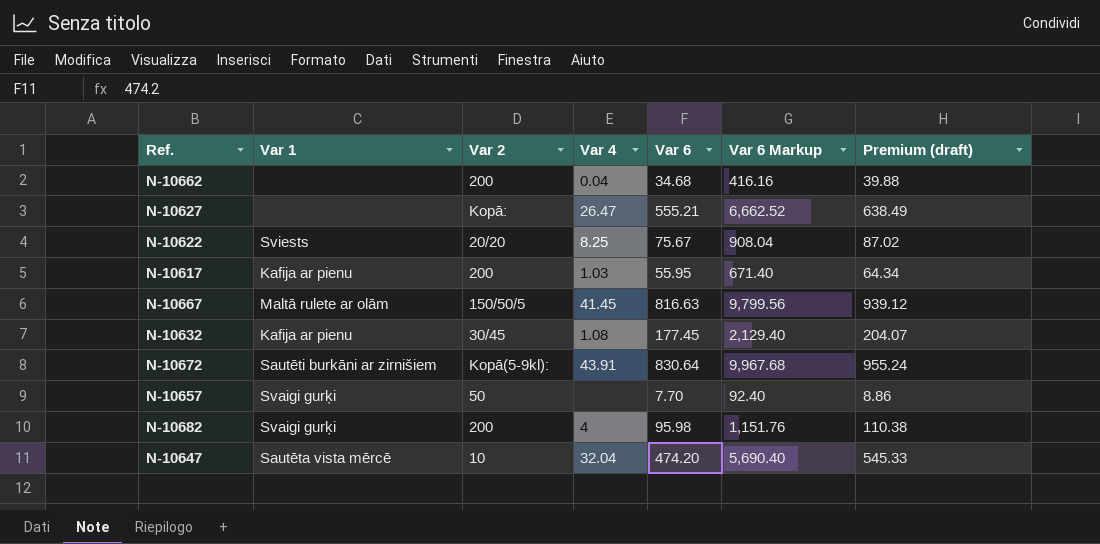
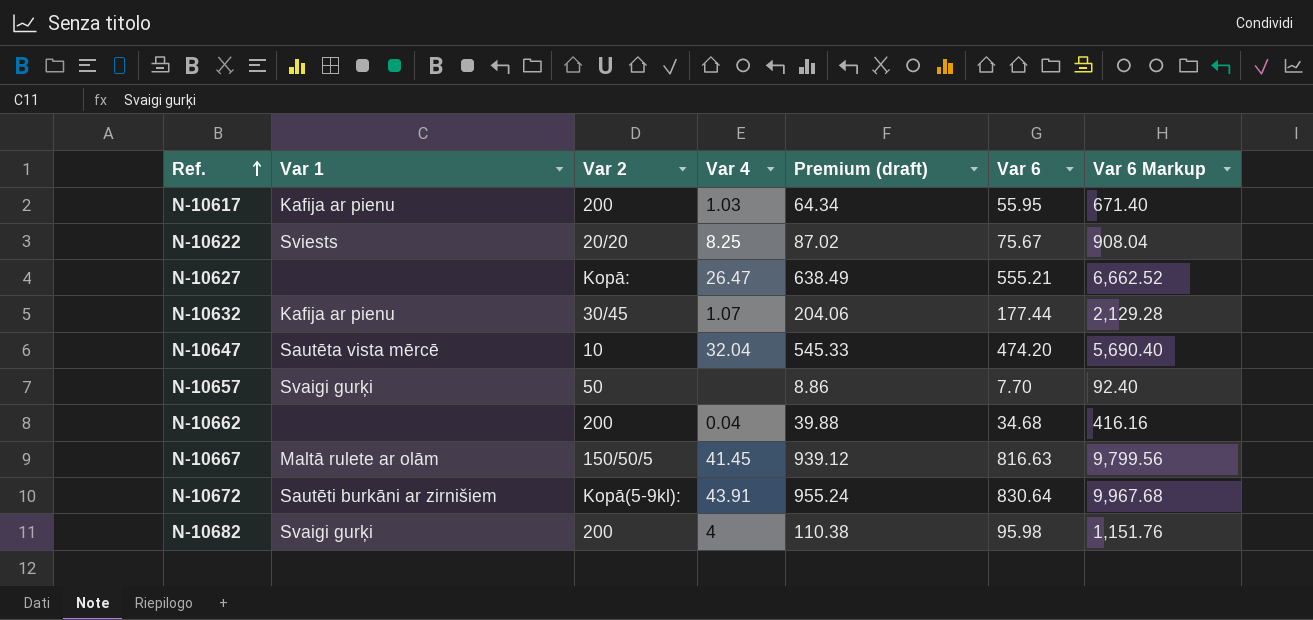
row order: none -> Ref. ascending
column Premium (draft) | position: 7 -> 5
N-10632 | Var 4: 1.08 -> 1.07
N-10632 | Premium (draft): 204.07 -> 204.06
N-10632 | Var 6: 177.45 -> 177.44
N-10632 | Var 6 Markup: 2,129.40 -> 2,129.28

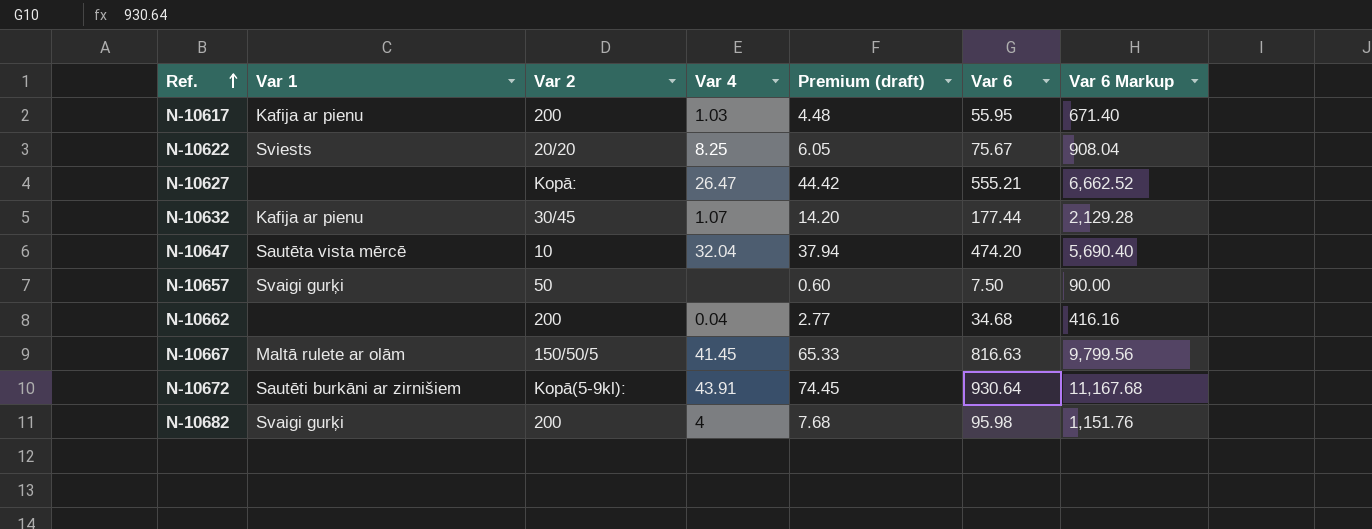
column Premium (draft) | formula: [Var 6] * 1.15 -> [Var 6] * 0.08
N-10657 | Var 6: 7.70 -> 7.50
N-10657 | Var 6 Markup: 92.40 -> 90.00
N-10672 | Var 6: 830.64 -> 930.64
N-10672 | Var 6 Markup: 9,967.68 -> 11,167.68

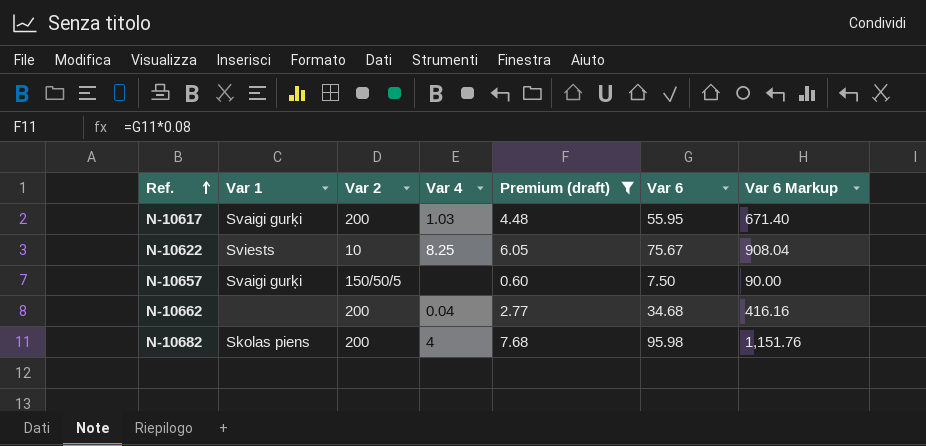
filter: none -> Premium (draft) <= 7.68
N-10617 | Var 1: Kafija ar pienu -> Svaigi gurķi
N-10622 | Var 2: 20/20 -> 10
N-10657 | Var 2: 50 -> 150/50/5
N-10682 | Var 1: Svaigi gurķi -> Skolas piens

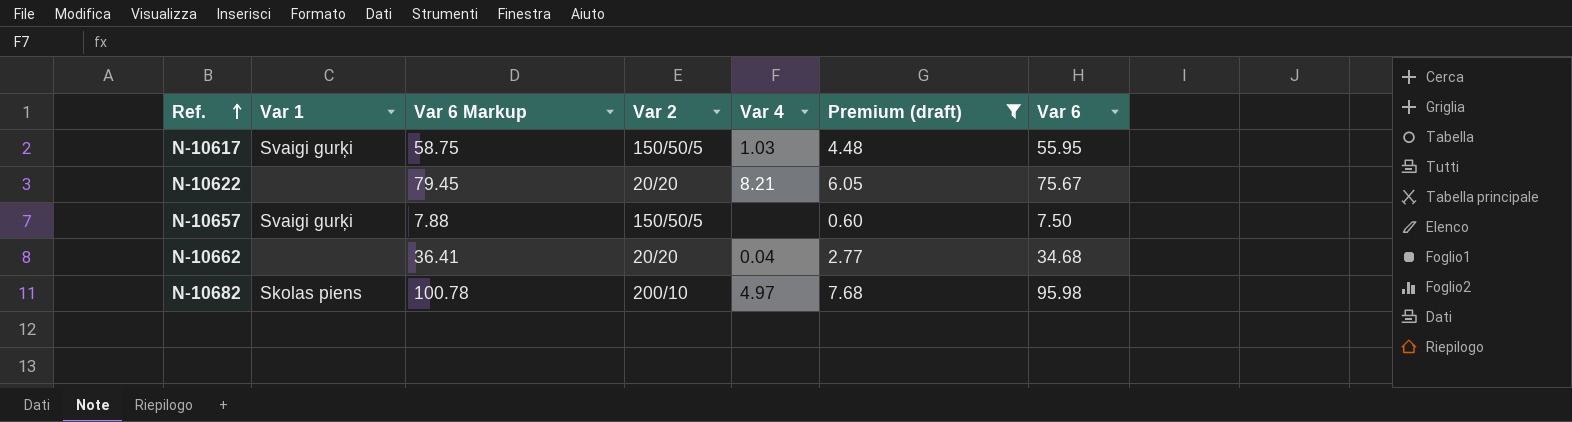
column Var 6 Markup | formula: [Var 6] * 12 -> [Var 6] * 1.05
column Var 6 Markup | position: 7 -> 3
N-10617 | Var 2: 200 -> 150/50/5
N-10622 | Var 1: Sviests -> none
N-10622 | Var 2: 10 -> 20/20
N-10622 | Var 4: 8.25 -> 8.21
N-10662 | Var 2: 200 -> 20/20
N-10682 | Var 2: 200 -> 200/10
N-10682 | Var 4: 4 -> 4.97

